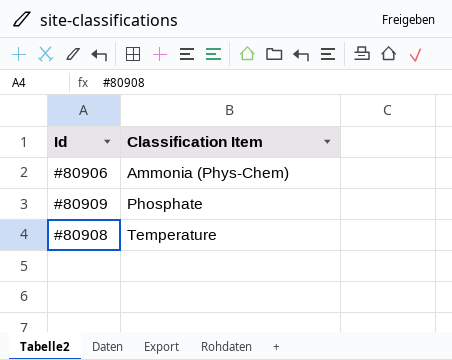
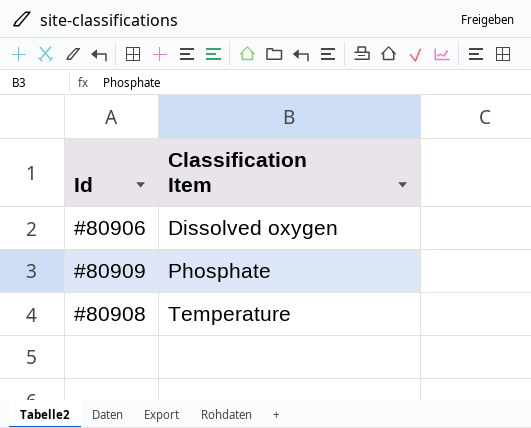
#80906 | Classification Item: Ammonia (Phys-Chem) -> Dissolved oxygen

